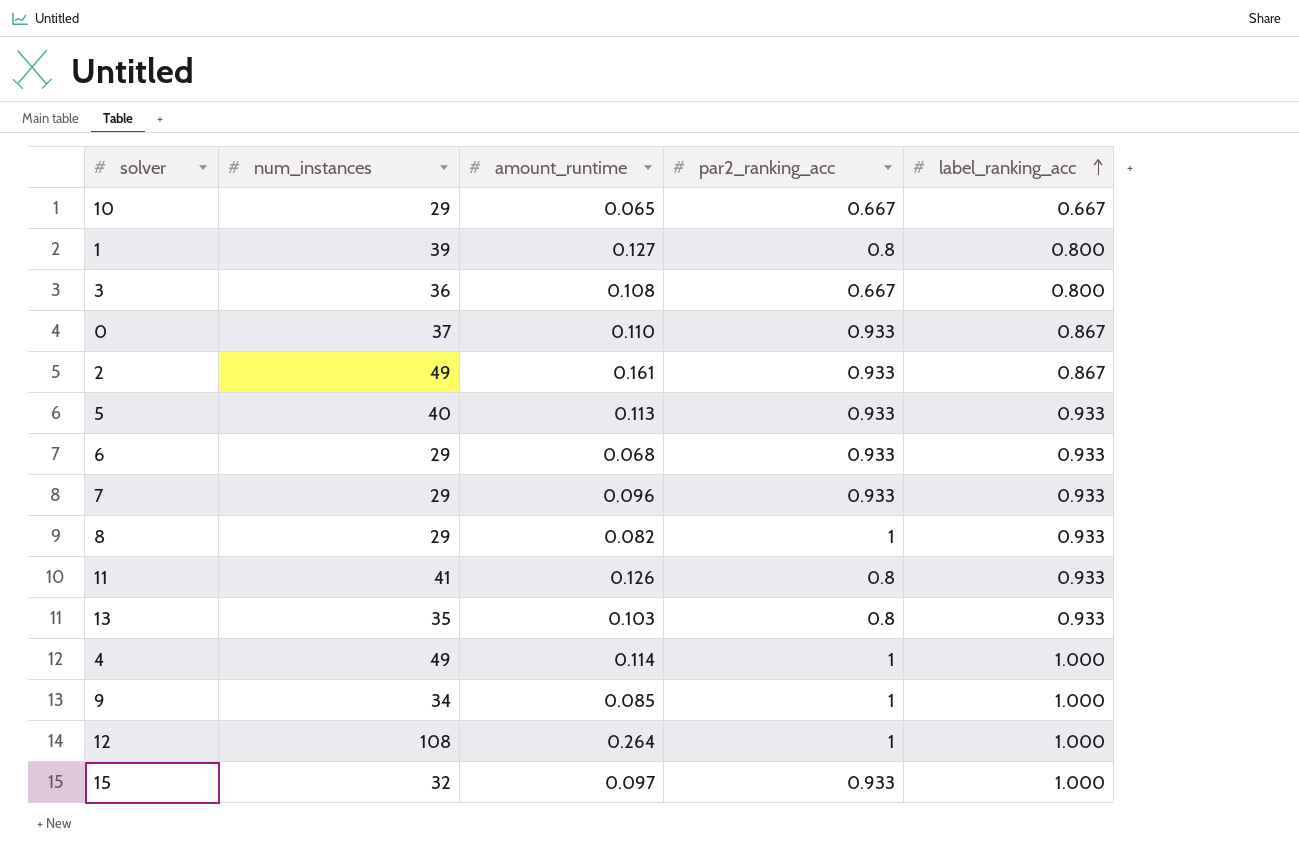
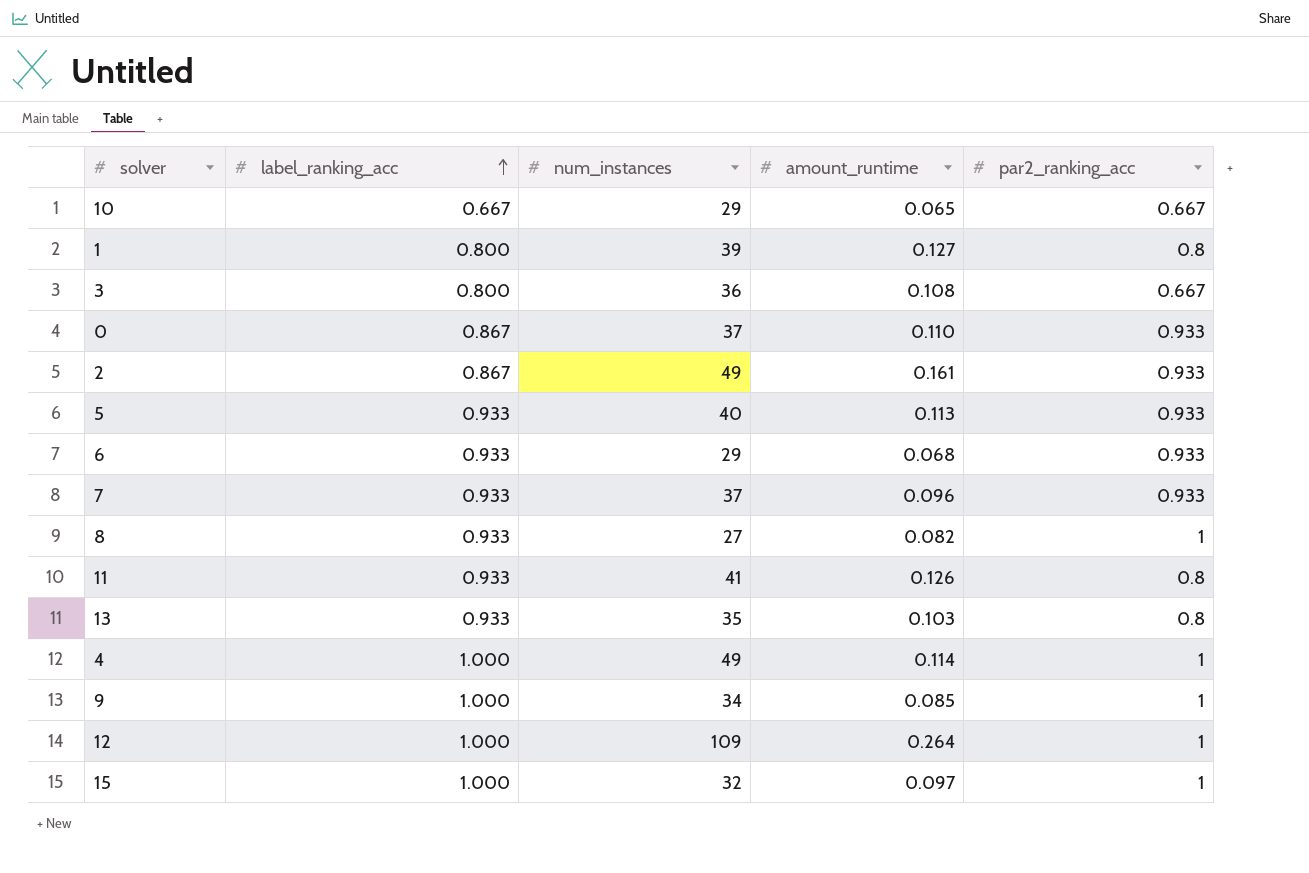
column label_ranking_acc | position: 5 -> 2
7 | num_instances: 29 -> 37
8 | num_instances: 29 -> 27
12 | num_instances: 108 -> 109
15 | par2_ranking_acc: 0.933 -> 1

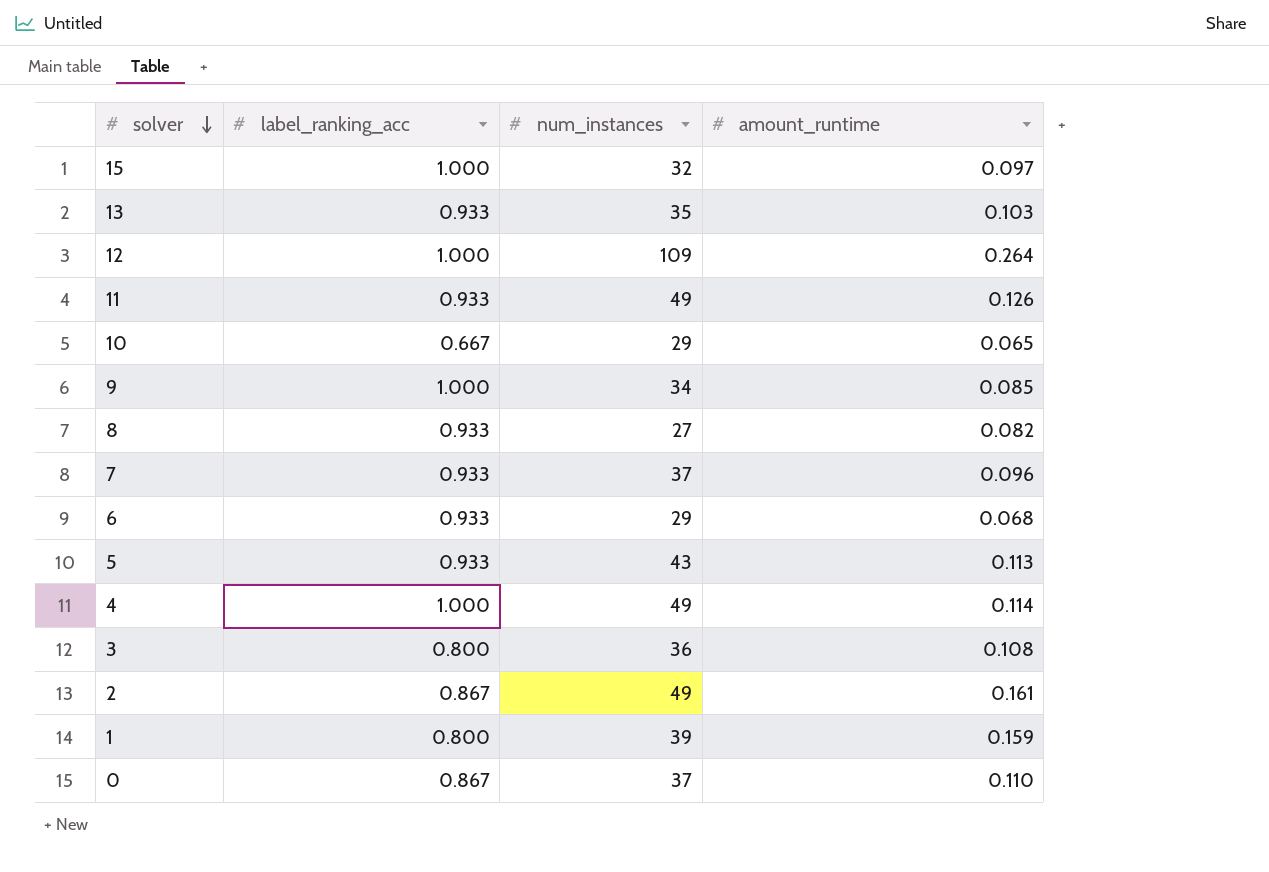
row order: label_ranking_acc ascending -> solver descending
column par2_ranking_acc | position: 5 -> none
11 | num_instances: 41 -> 49
5 | num_instances: 40 -> 43
1 | amount_runtime: 0.127 -> 0.159

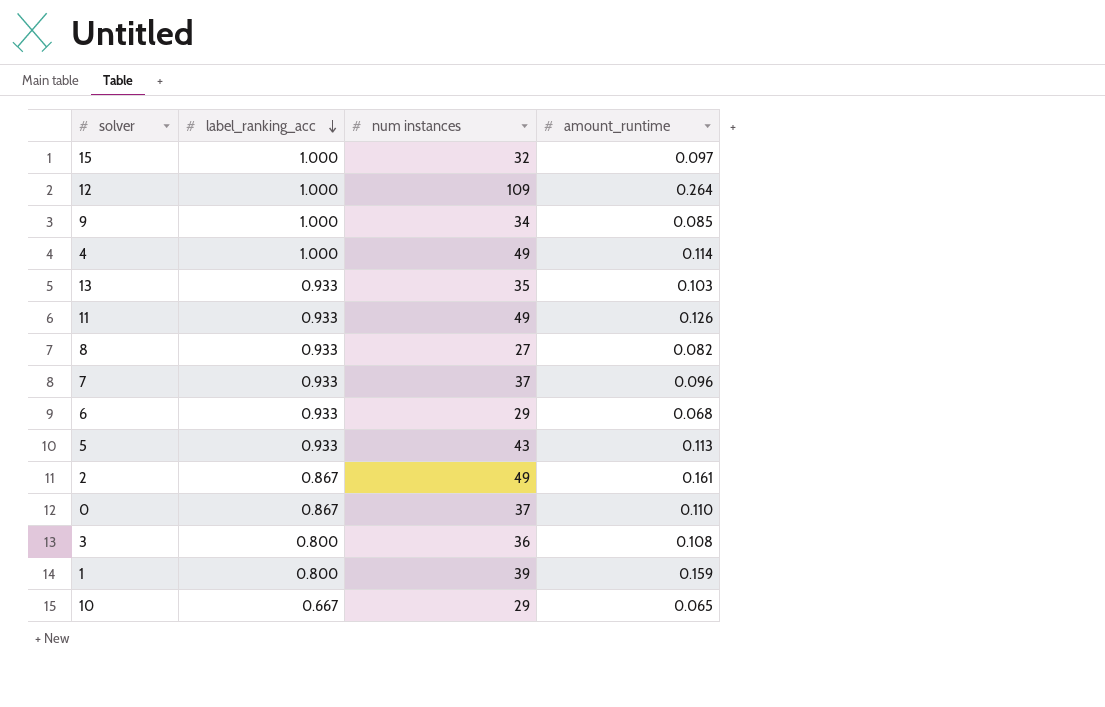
row order: solver descending -> label_ranking_acc descending
column name: num_instances -> num instances

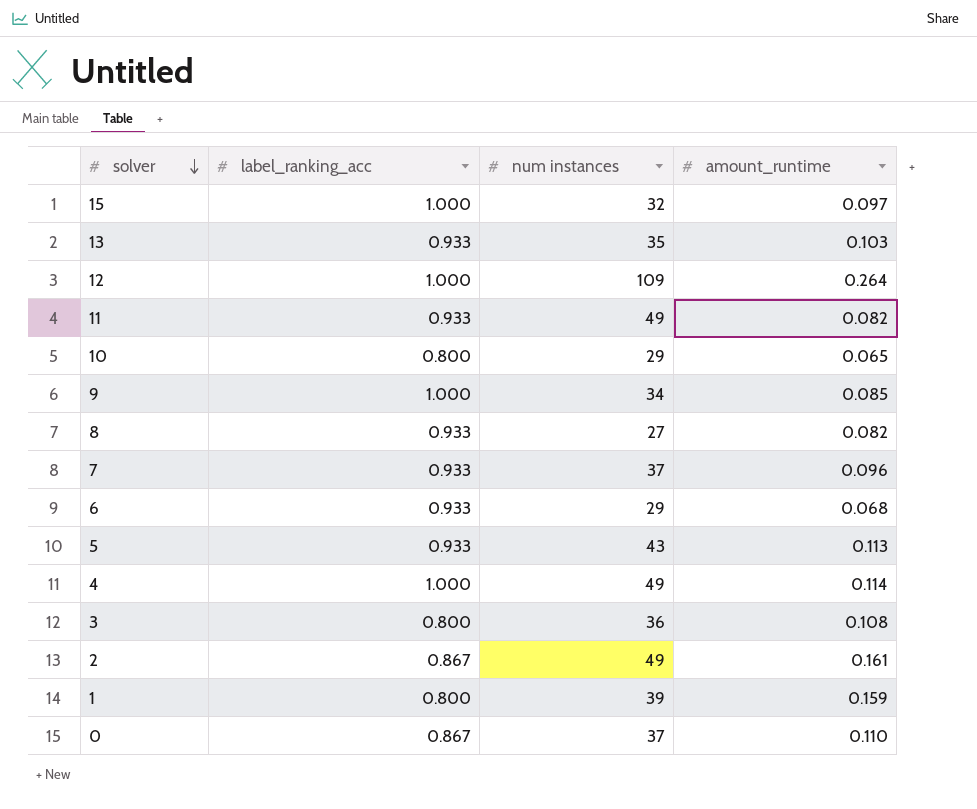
row order: label_ranking_acc descending -> solver descending
11 | amount_runtime: 0.126 -> 0.082
10 | label_ranking_acc: 0.667 -> 0.800

